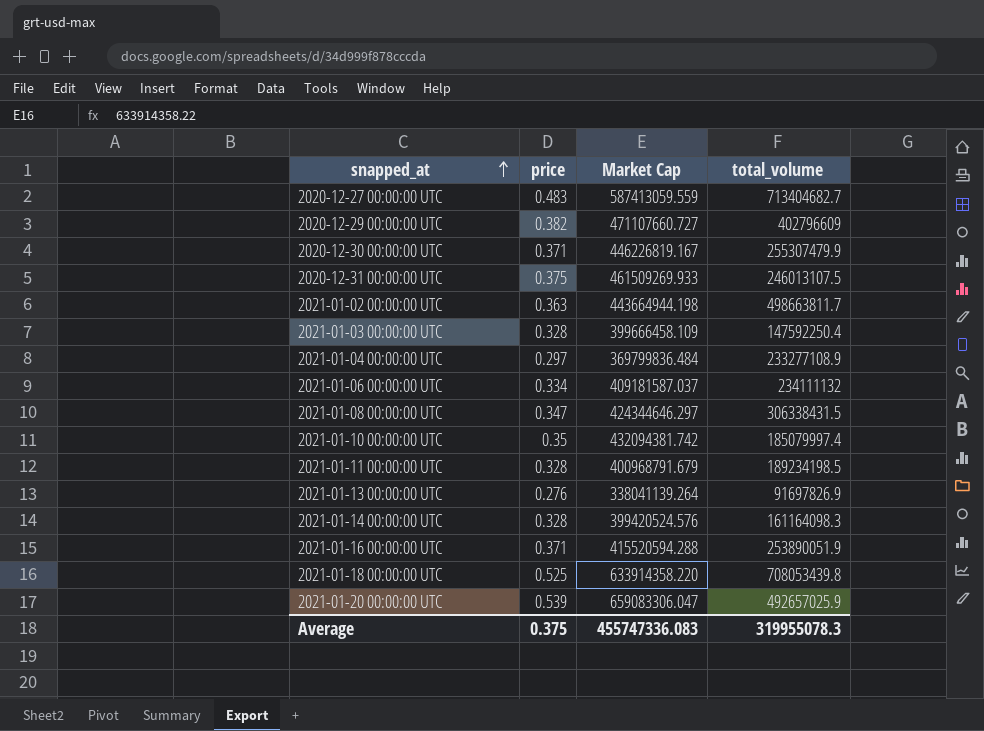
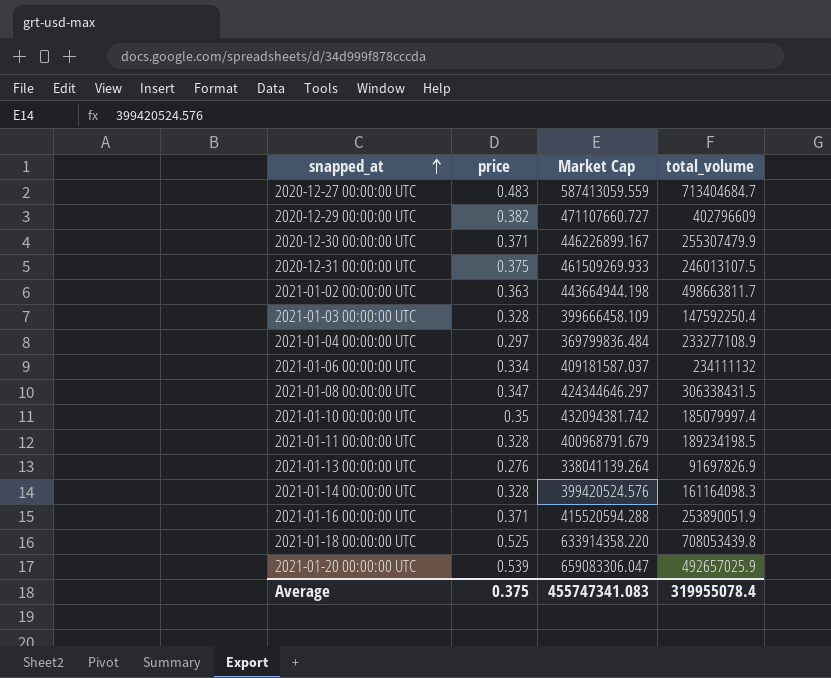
2020-12-27 00:00:00 UTC | total_volume: 713404682.7 -> 713404684.7
2020-12-30 00:00:00 UTC | Market Cap: 446226819.167 -> 446226899.167
Average | Market Cap: 455747336.083 -> 455747341.083
Average | total_volume: 319955078.3 -> 319955078.4

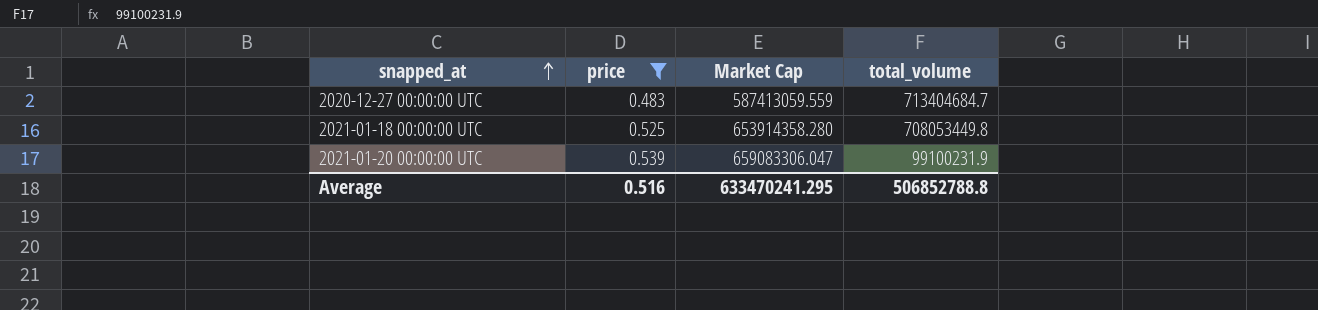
filter: none -> price >= 0.483
2021-01-18 00:00:00 UTC | Market Cap: 633914358.220 -> 653914358.280
2021-01-18 00:00:00 UTC | total_volume: 708053439.8 -> 708053449.8
2021-01-20 00:00:00 UTC | total_volume: 492657025.9 -> 99100231.9
Average | price: 0.375 -> 0.516
Average | Market Cap: 455747341.083 -> 633470241.295
Average | total_volume: 319955078.4 -> 506852788.8

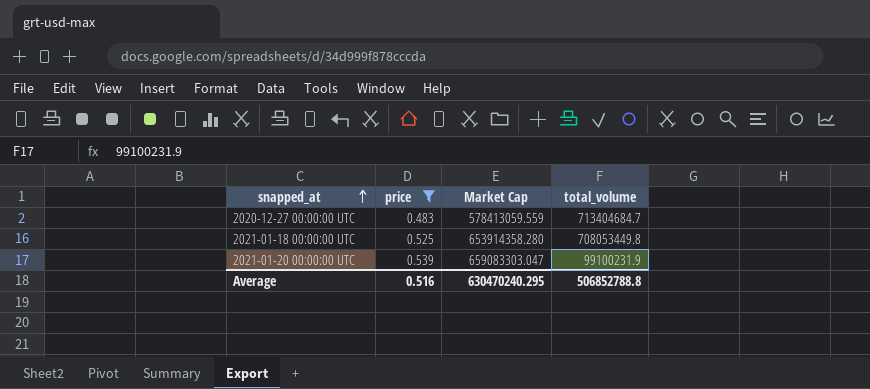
2020-12-27 00:00:00 UTC | Market Cap: 587413059.559 -> 578413059.559
2021-01-20 00:00:00 UTC | Market Cap: 659083306.047 -> 659083303.047
Average | Market Cap: 633470241.295 -> 630470240.295

